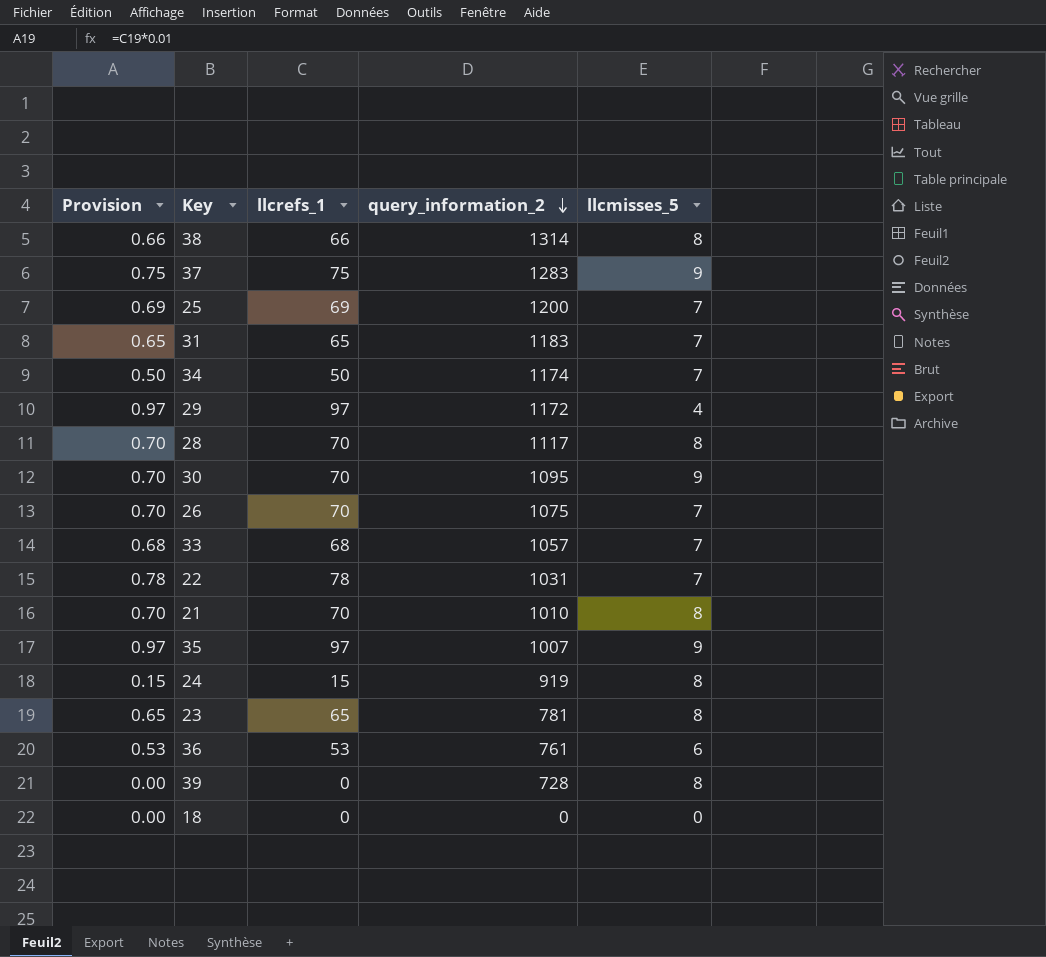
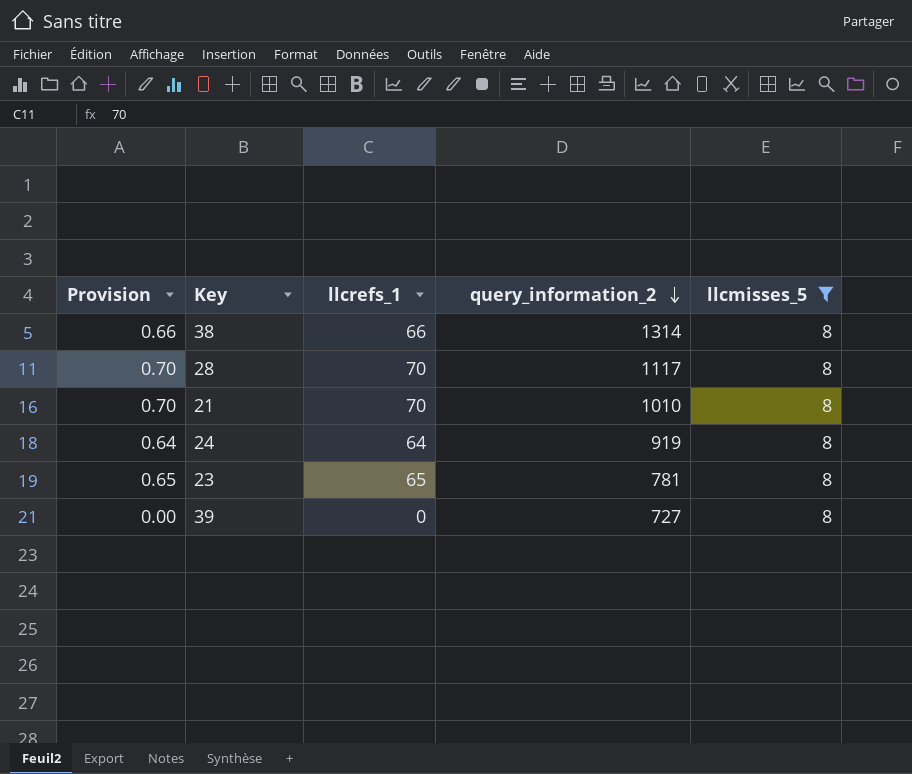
filter: none -> llcmisses_5 = 8
24 | Provision: 0.15 -> 0.64
24 | llcrefs_1: 15 -> 64
39 | query_information_2: 728 -> 727

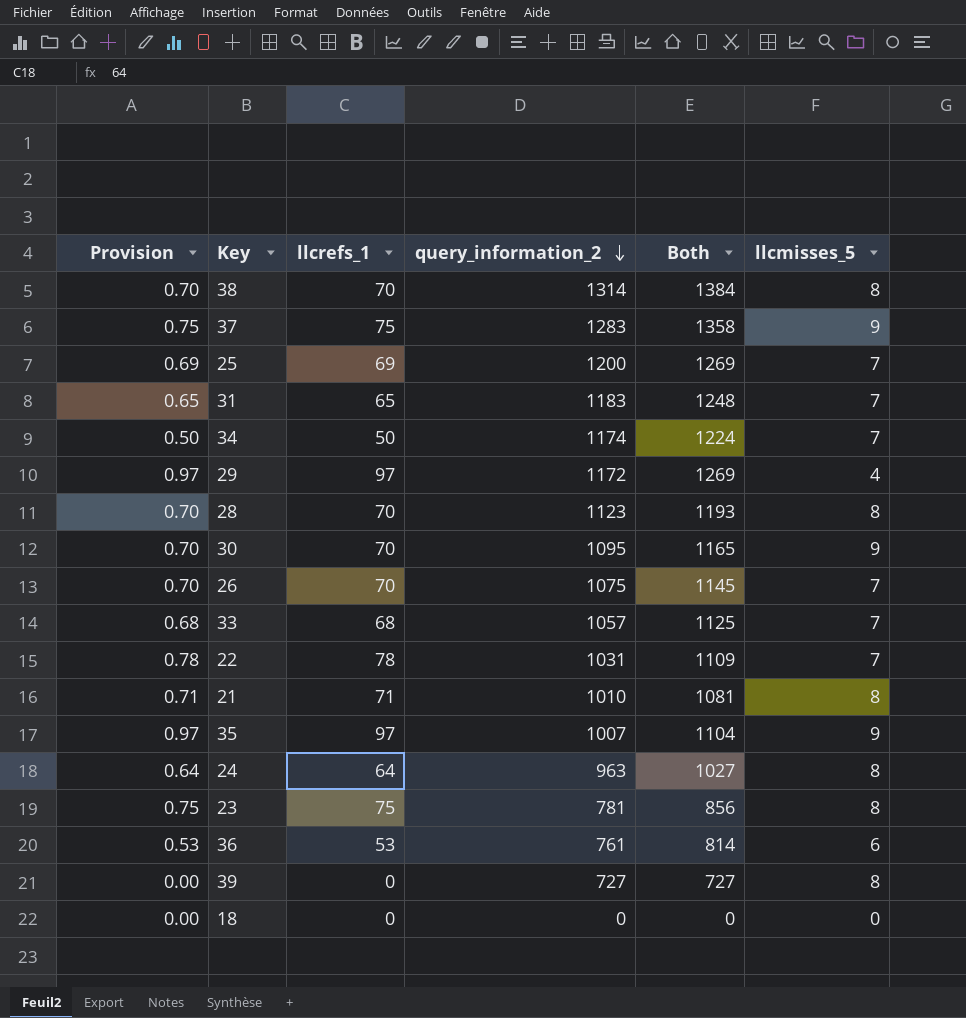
filter: llcmisses_5 = 8 -> none
column Both | formula: none -> [llcrefs_1] + [query_information_2]
38 | Provision: 0.66 -> 0.70
38 | llcrefs_1: 66 -> 70
28 | query_information_2: 1117 -> 1123
21 | Provision: 0.70 -> 0.71
21 | llcrefs_1: 70 -> 71
24 | query_information_2: 919 -> 963
23 | Provision: 0.65 -> 0.75
23 | llcrefs_1: 65 -> 75

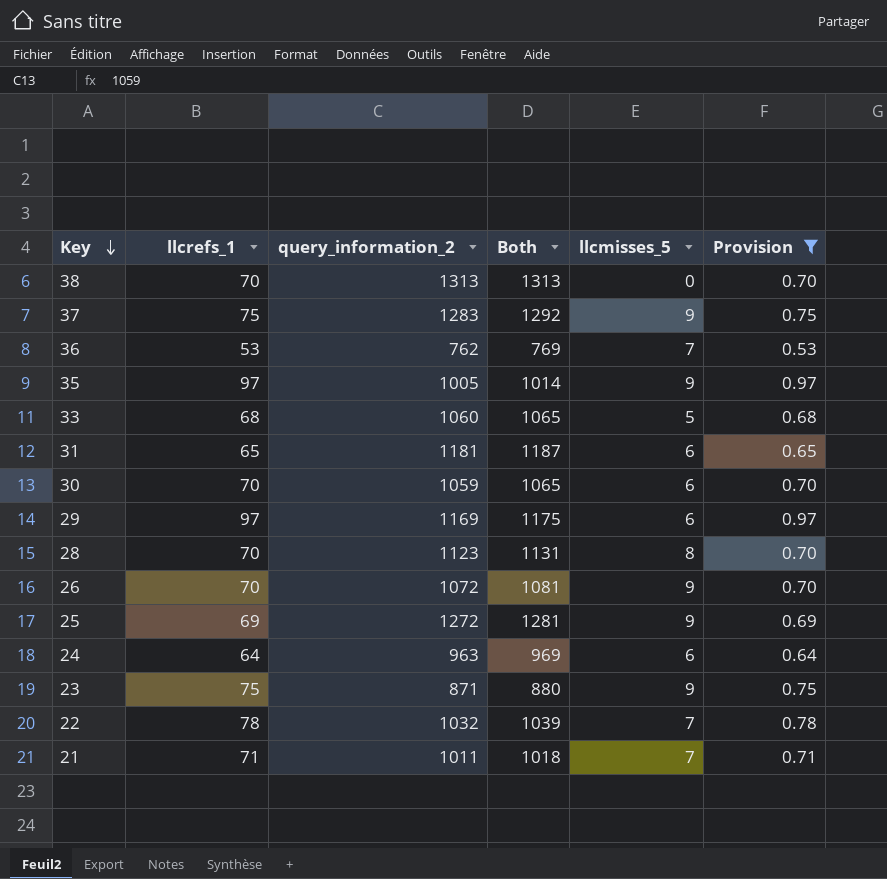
filter: none -> Provision >= 0.53
row order: query_information_2 descending -> Key descending
column Both | formula: [llcrefs_1] + [query_information_2] -> [query_information_2] + [llcmisses_5]
column Provision | position: 1 -> 6
38 | query_information_2: 1314 -> 1313
38 | llcmisses_5: 8 -> 0
36 | query_information_2: 761 -> 762
36 | llcmisses_5: 6 -> 7
35 | query_information_2: 1007 -> 1005
33 | query_information_2: 1057 -> 1060
33 | llcmisses_5: 7 -> 5
31 | query_information_2: 1183 -> 1181
31 | llcmisses_5: 7 -> 6
30 | query_information_2: 1095 -> 1059
30 | llcmisses_5: 9 -> 6
29 | query_information_2: 1172 -> 1169
29 | llcmisses_5: 4 -> 6
26 | query_information_2: 1075 -> 1072
26 | llcmisses_5: 7 -> 9
25 | query_information_2: 1200 -> 1272
25 | llcmisses_5: 7 -> 9
24 | llcmisses_5: 8 -> 6
23 | query_information_2: 781 -> 871
23 | llcmisses_5: 8 -> 9
22 | query_information_2: 1031 -> 1032
21 | query_information_2: 1010 -> 1011
21 | llcmisses_5: 8 -> 7

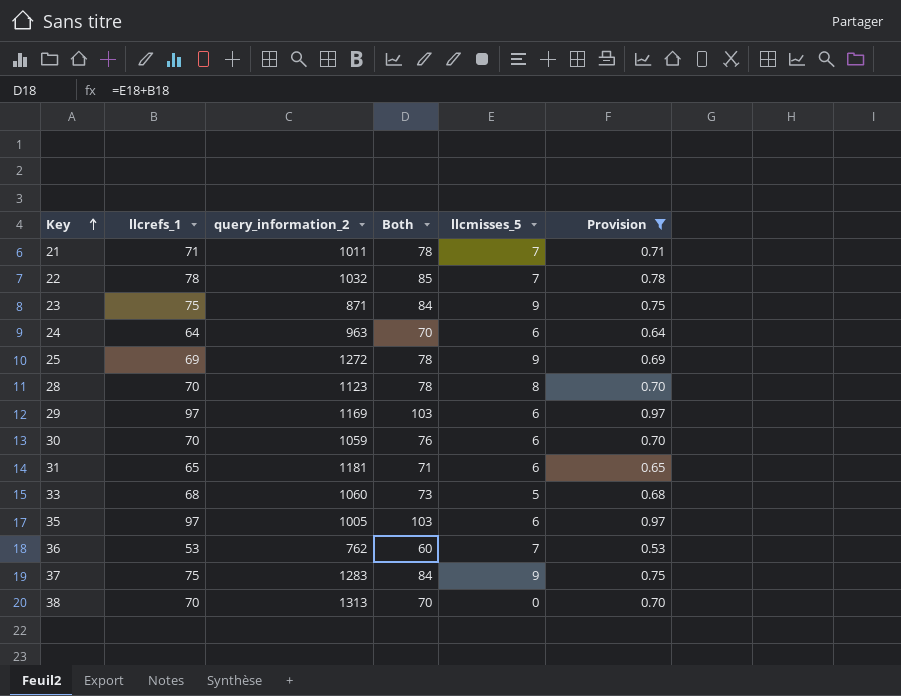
row order: Key descending -> Key ascending
column Both | formula: [query_information_2] + [llcmisses_5] -> [llcrefs_1] + [llcmisses_5]
row 26: 70 | 1072 | 1081 | 9 | 0.70 -> none
35 | llcmisses_5: 9 -> 6

